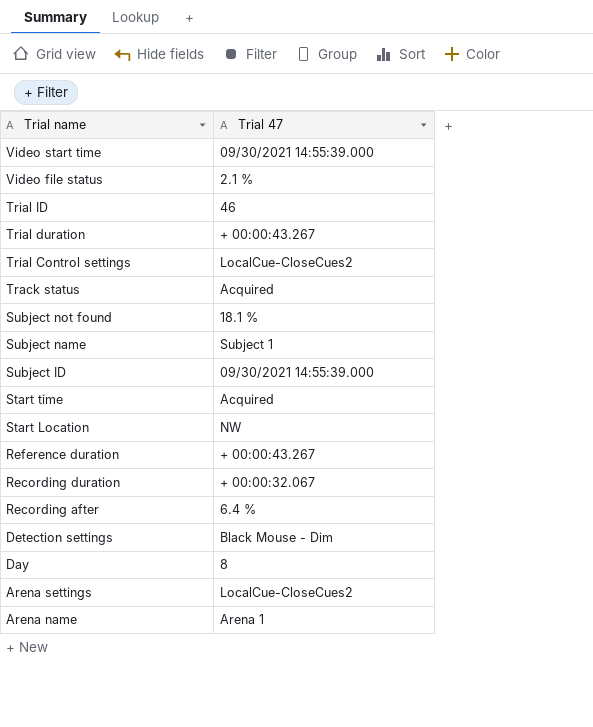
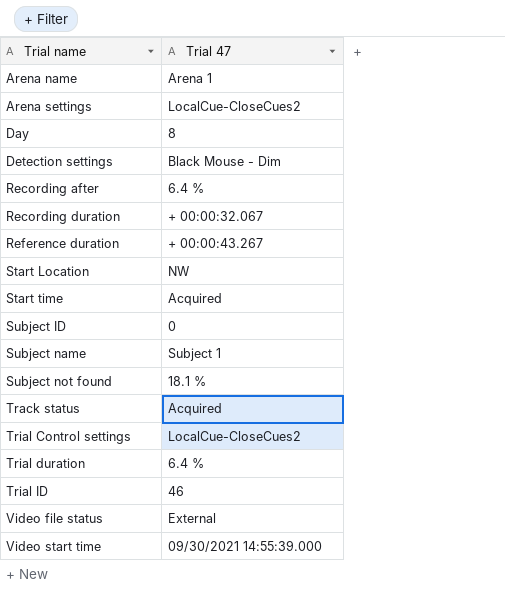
row order: Trial name descending -> Trial name ascending
Subject ID | Trial 47: 09/30/2021 14:55:39.000 -> 0
Trial duration | Trial 47: + 00:00:43.267 -> 6.4 %
Video file status | Trial 47: 2.1 % -> External

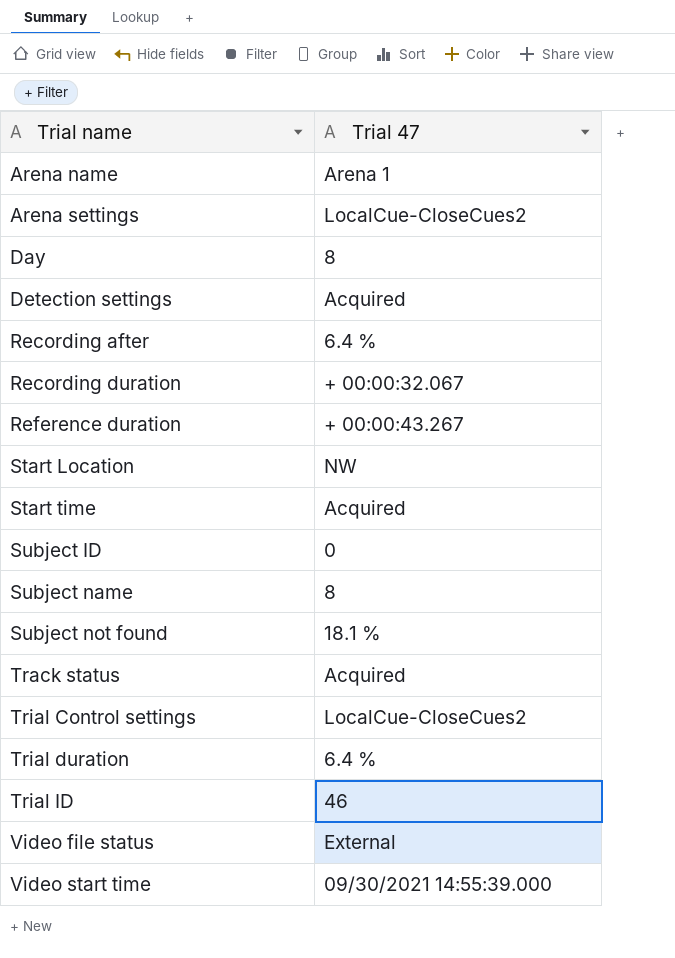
Detection settings | Trial 47: Black Mouse - Dim -> Acquired
Subject name | Trial 47: Subject 1 -> 8

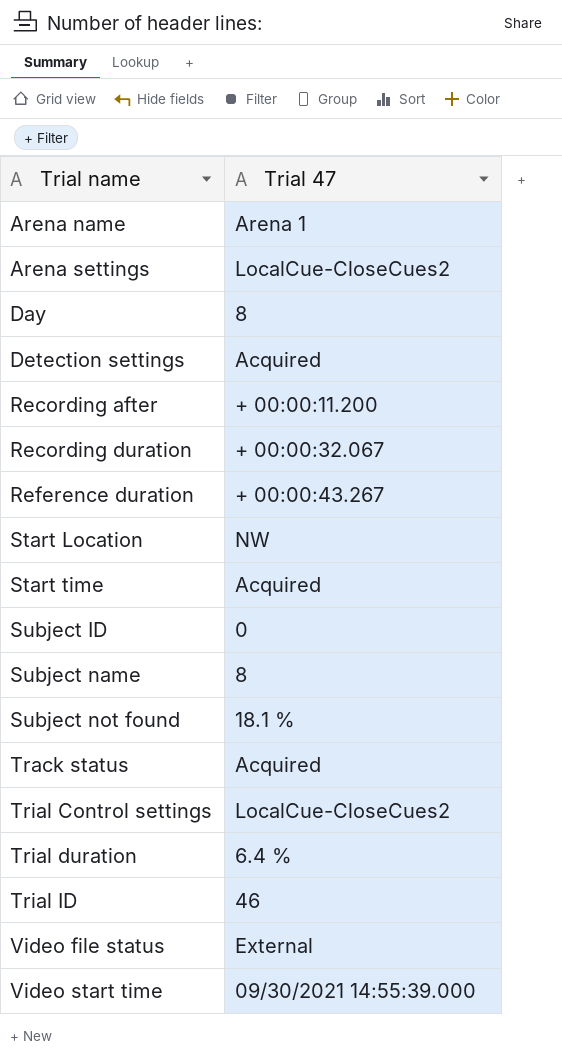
Recording after | Trial 47: 6.4 % -> + 00:00:11.200

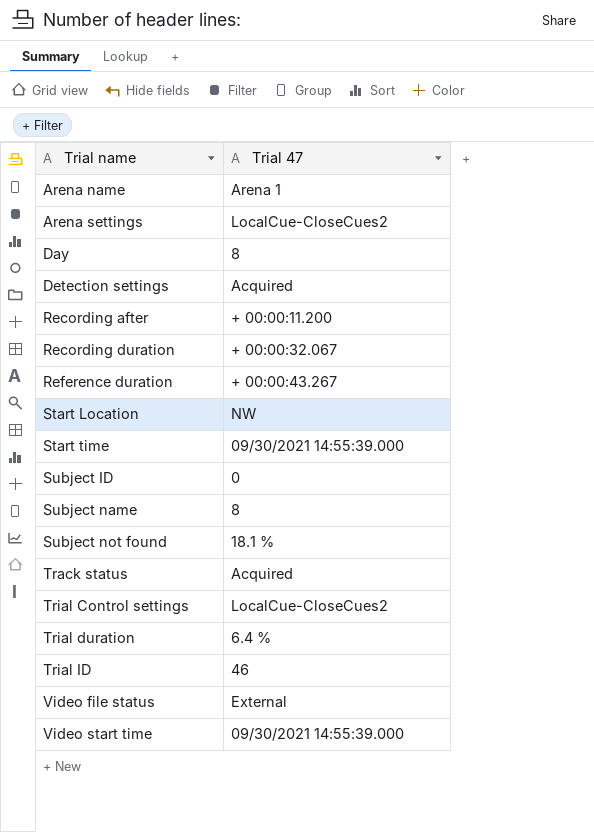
Start time | Trial 47: Acquired -> 09/30/2021 14:55:39.000

